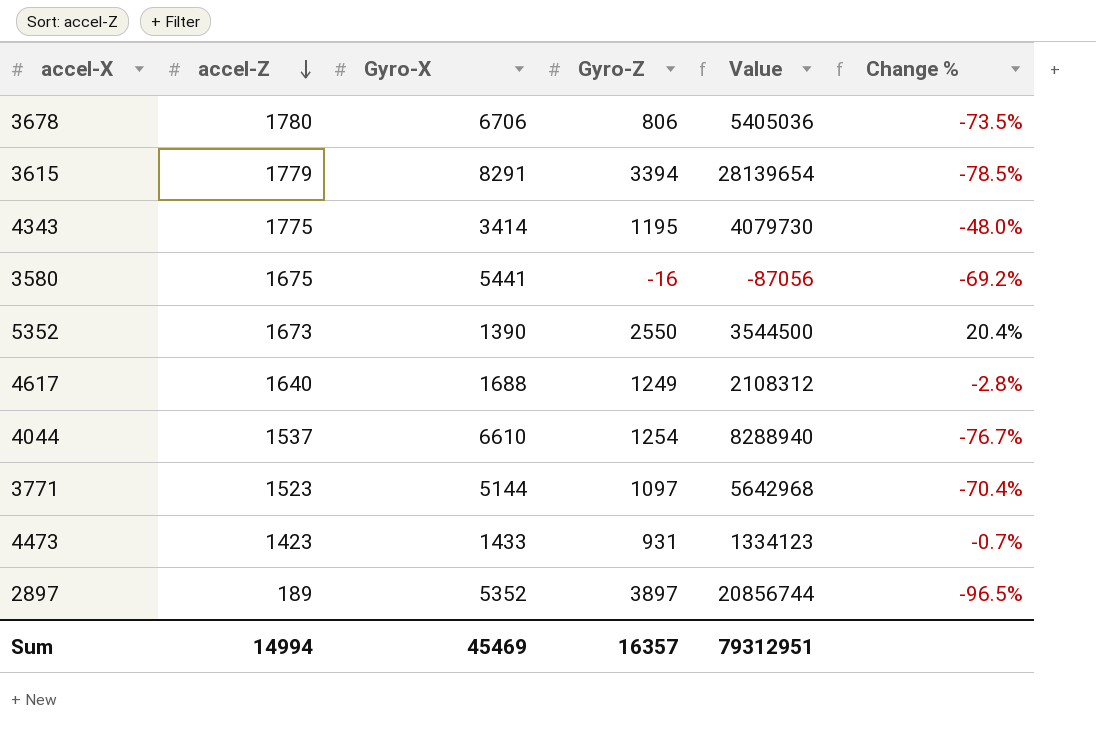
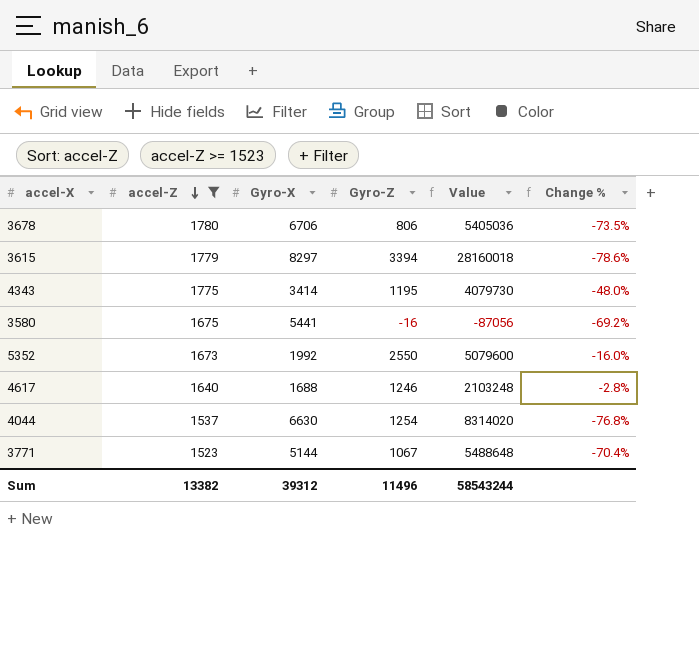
filter: none -> accel-Z >= 1523
3615 | Gyro-X: 8291 -> 8297
3615 | Value: 28139654 -> 28160018
3615 | Change %: -78.5% -> -78.6%
5352 | Gyro-X: 1390 -> 1992
5352 | Value: 3544500 -> 5079600
5352 | Change %: 20.4% -> -16.0%
4617 | Gyro-Z: 1249 -> 1246
4617 | Value: 2108312 -> 2103248
4044 | Gyro-X: 6610 -> 6630
4044 | Value: 8288940 -> 8314020
4044 | Change %: -76.7% -> -76.8%
3771 | Gyro-Z: 1097 -> 1067
3771 | Value: 5642968 -> 5488648
Sum | accel-Z: 14994 -> 13382
Sum | Gyro-X: 45469 -> 39312
Sum | Gyro-Z: 16357 -> 11496
Sum | Value: 79312951 -> 58543244

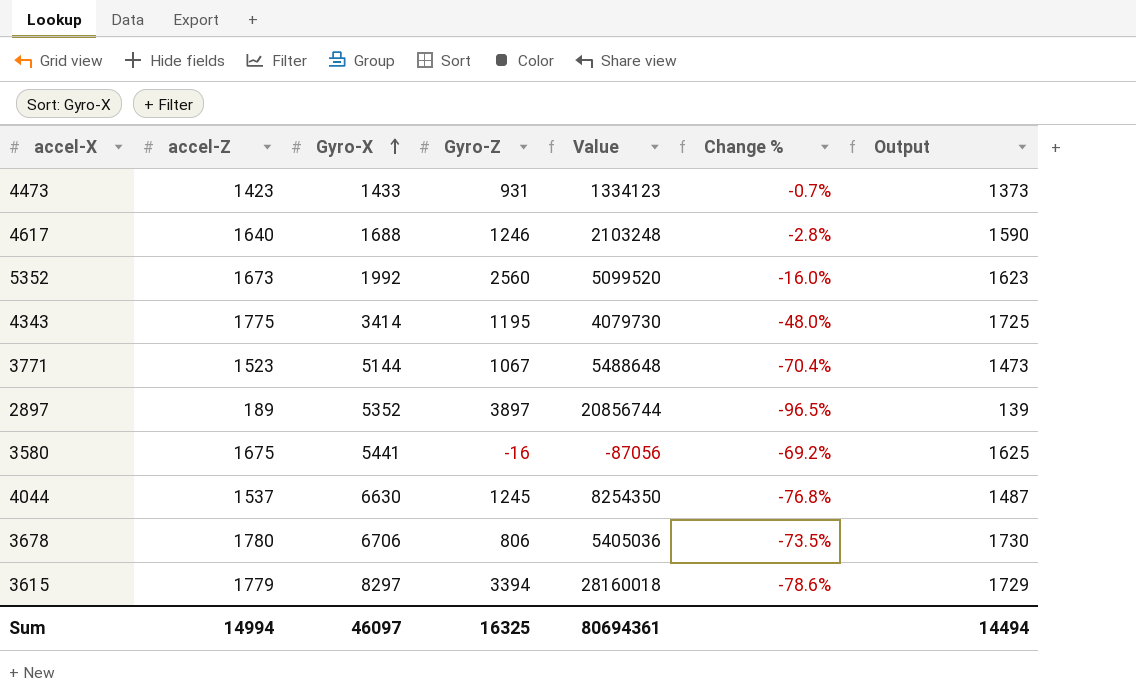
filter: accel-Z >= 1523 -> none
row order: accel-Z descending -> Gyro-X ascending
column Output | formula: none -> [accel-Z] - 50
5352 | Gyro-Z: 2550 -> 2560
5352 | Value: 5079600 -> 5099520
4044 | Gyro-Z: 1254 -> 1245
4044 | Value: 8314020 -> 8254350
Sum | accel-Z: 13382 -> 14994
Sum | Gyro-X: 39312 -> 46097
Sum | Gyro-Z: 11496 -> 16325
Sum | Value: 58543244 -> 80694361

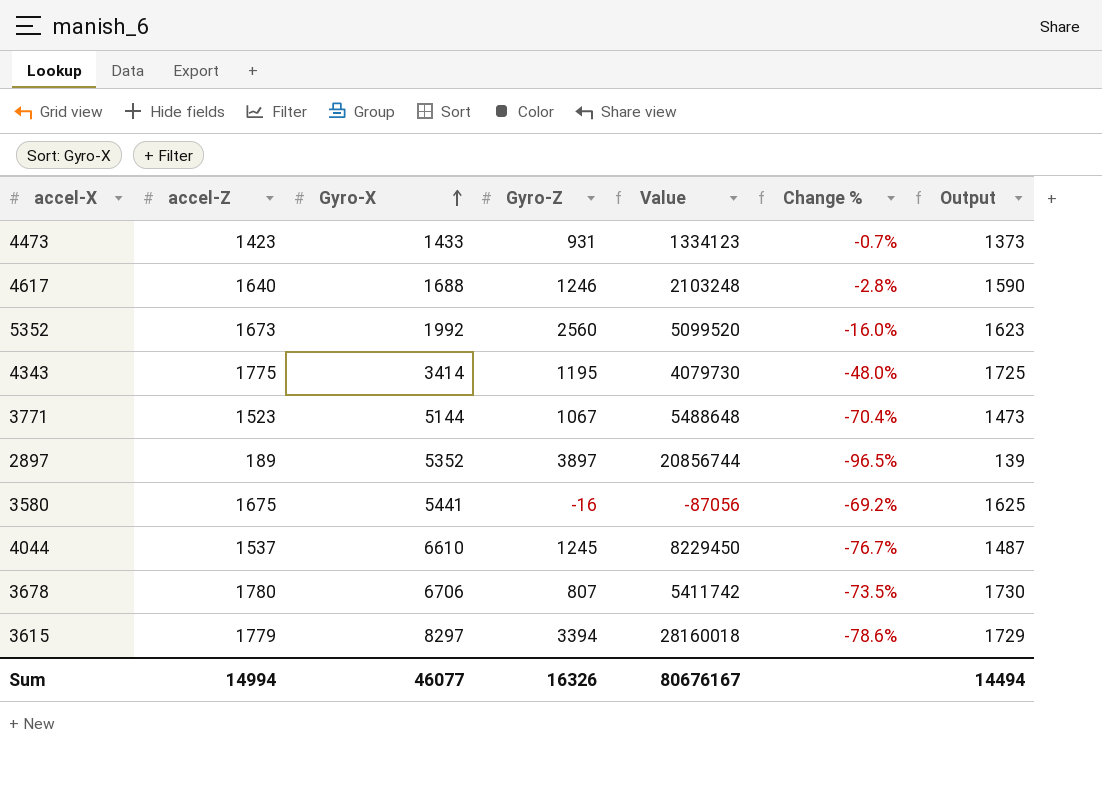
4044 | Gyro-X: 6630 -> 6610
4044 | Value: 8254350 -> 8229450
4044 | Change %: -76.8% -> -76.7%
3678 | Gyro-Z: 806 -> 807
3678 | Value: 5405036 -> 5411742
Sum | Gyro-X: 46097 -> 46077
Sum | Gyro-Z: 16325 -> 16326
Sum | Value: 80694361 -> 80676167

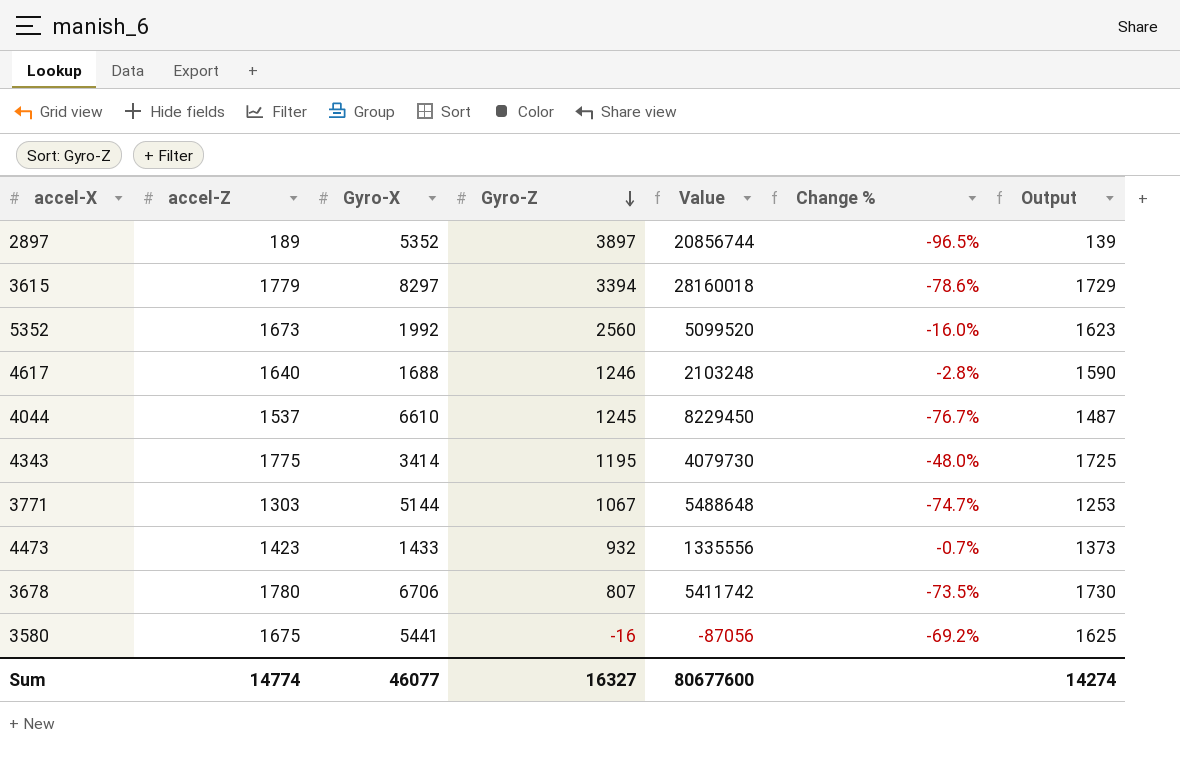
row order: Gyro-X ascending -> Gyro-Z descending
3771 | accel-Z: 1523 -> 1303
3771 | Change %: -70.4% -> -74.7%
3771 | Output: 1473 -> 1253
4473 | Gyro-Z: 931 -> 932
4473 | Value: 1334123 -> 1335556
Sum | accel-Z: 14994 -> 14774
Sum | Gyro-Z: 16326 -> 16327
Sum | Value: 80676167 -> 80677600
Sum | Output: 14494 -> 14274

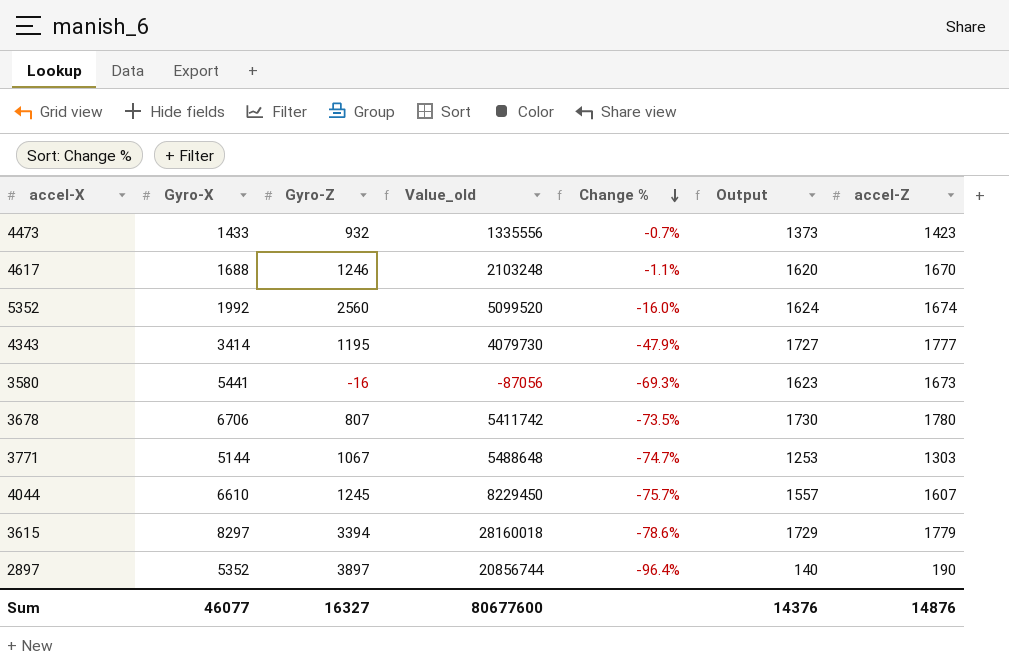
row order: Gyro-Z descending -> Change % descending
column name: Value -> Value_old
column accel-Z | position: 2 -> 7
4617 | Change %: -2.8% -> -1.1%
4617 | Output: 1590 -> 1620
4617 | accel-Z: 1640 -> 1670
5352 | Output: 1623 -> 1624
5352 | accel-Z: 1673 -> 1674
4343 | Change %: -48.0% -> -47.9%
4343 | Output: 1725 -> 1727
4343 | accel-Z: 1775 -> 1777
3580 | Change %: -69.2% -> -69.3%
3580 | Output: 1625 -> 1623
3580 | accel-Z: 1675 -> 1673
4044 | Change %: -76.7% -> -75.7%
4044 | Output: 1487 -> 1557
4044 | accel-Z: 1537 -> 1607
2897 | Change %: -96.5% -> -96.4%
2897 | Output: 139 -> 140
2897 | accel-Z: 189 -> 190
Sum | Output: 14274 -> 14376
Sum | accel-Z: 14774 -> 14876

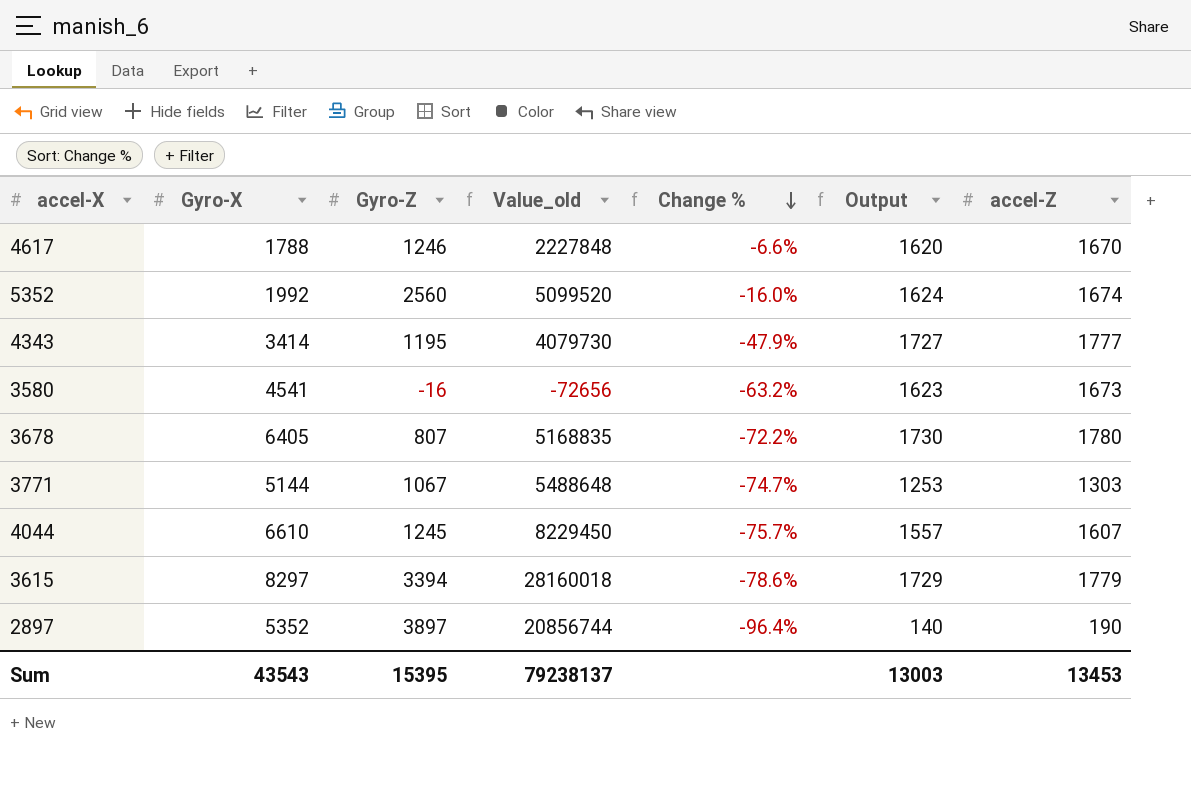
row 4473: 1433 | 932 | 1335556 | -0.7% | 1373 | 1423 -> none
4617 | Gyro-X: 1688 -> 1788
4617 | Value_old: 2103248 -> 2227848
4617 | Change %: -1.1% -> -6.6%
3580 | Gyro-X: 5441 -> 4541
3580 | Value_old: -87056 -> -72656
3580 | Change %: -69.3% -> -63.2%
3678 | Gyro-X: 6706 -> 6405
3678 | Value_old: 5411742 -> 5168835
3678 | Change %: -73.5% -> -72.2%
Sum | Gyro-X: 46077 -> 43543
Sum | Gyro-Z: 16327 -> 15395
Sum | Value_old: 80677600 -> 79238137
Sum | Output: 14376 -> 13003
Sum | accel-Z: 14876 -> 13453

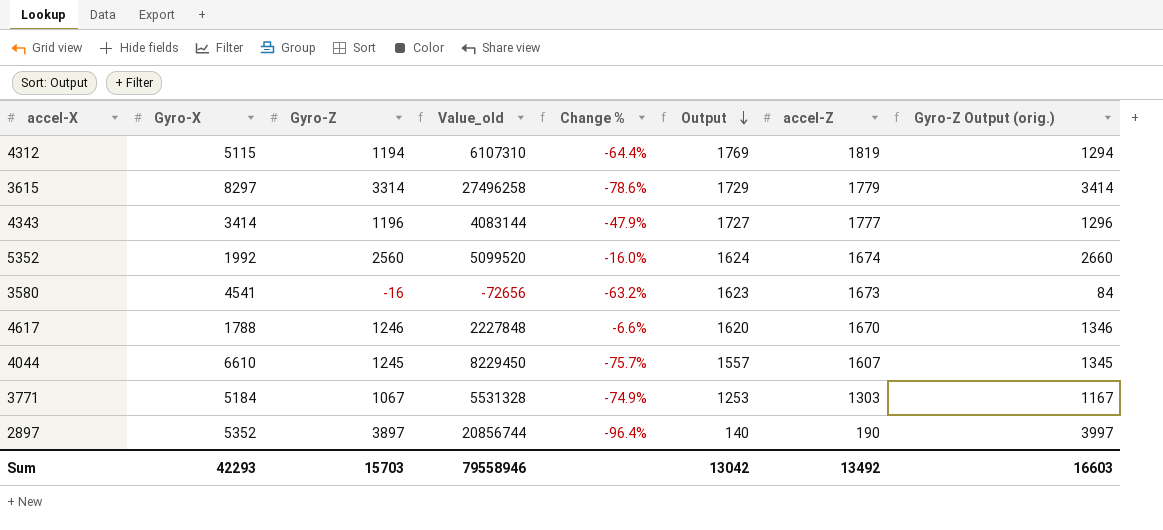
row order: Change % descending -> Output descending
column Gyro-Z Output (orig.) | formula: none -> [Gyro-Z] + 100
row 3678: 6405 | 807 | 5168835 | -72.2% | 1730 | 1780 -> none
row 4312: none -> 5115 | 1194 | 6107310 | -64.4% | 1769 | 1819 | 1294
3615 | Gyro-Z: 3394 -> 3314
3615 | Value_old: 28160018 -> 27496258
4343 | Gyro-Z: 1195 -> 1196
4343 | Value_old: 4079730 -> 4083144
3771 | Gyro-X: 5144 -> 5184
3771 | Value_old: 5488648 -> 5531328
3771 | Change %: -74.7% -> -74.9%
Sum | Gyro-X: 43543 -> 42293
Sum | Gyro-Z: 15395 -> 15703
Sum | Value_old: 79238137 -> 79558946
Sum | Output: 13003 -> 13042
Sum | accel-Z: 13453 -> 13492

